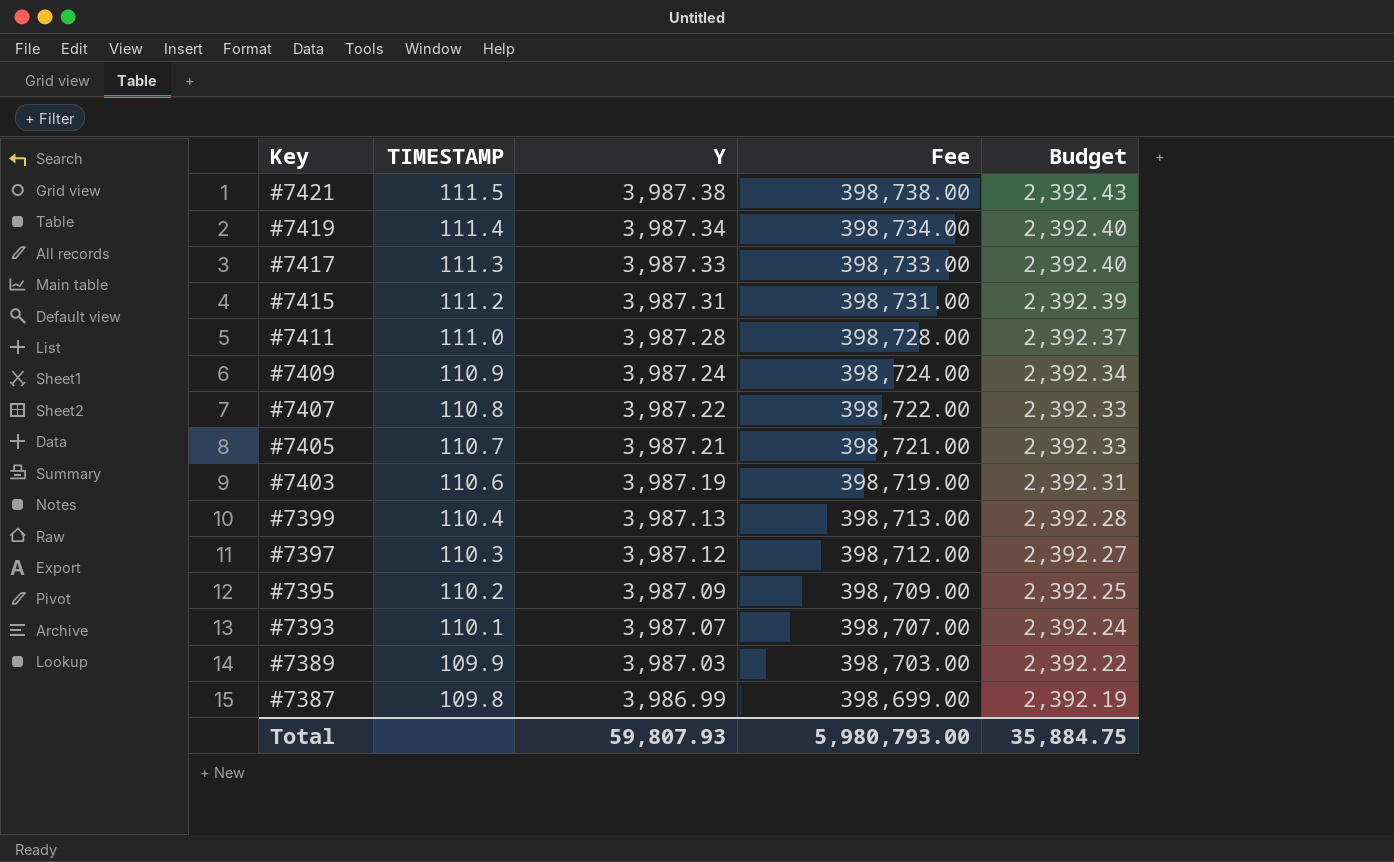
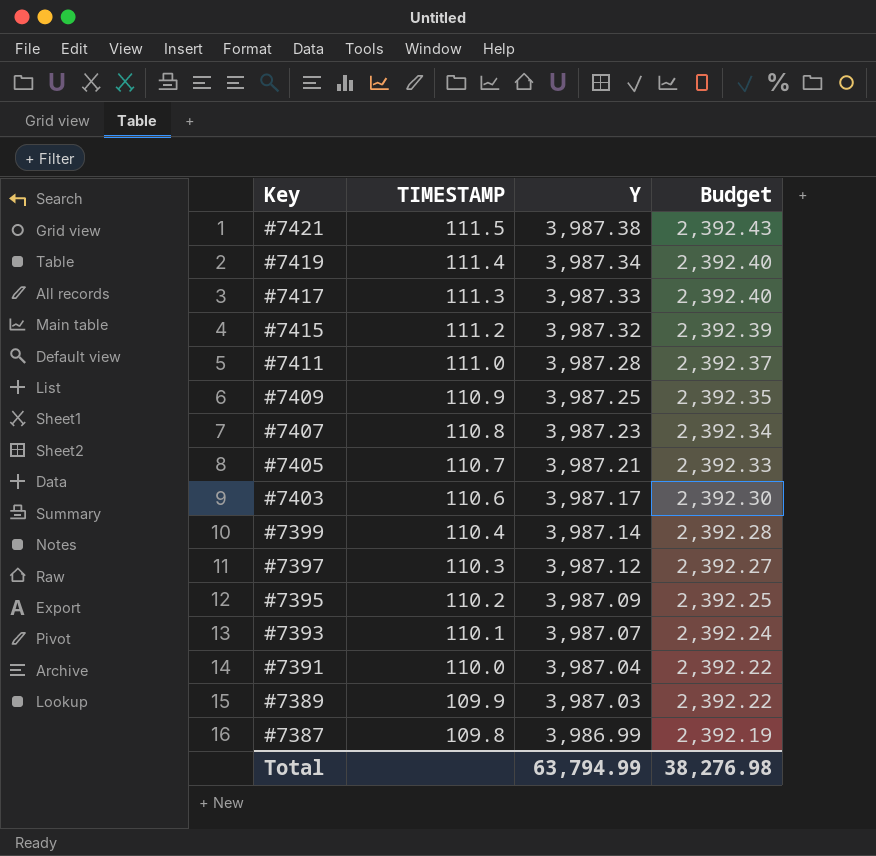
column Fee | formula: [Y] * 100 -> none
#7415 | Y: 3,987.31 -> 3,987.32
#7409 | Y: 3,987.24 -> 3,987.25
#7409 | Budget: 2,392.34 -> 2,392.35
#7407 | Y: 3,987.22 -> 3,987.23
#7407 | Budget: 2,392.33 -> 2,392.34
#7403 | Y: 3,987.19 -> 3,987.17
#7403 | Budget: 2,392.31 -> 2,392.30
#7399 | Y: 3,987.13 -> 3,987.14
row #7391: none -> 110.0 | 3,987.04 | 2,392.22
Total | Y: 59,807.93 -> 63,794.99
Total | Budget: 35,884.75 -> 38,276.98

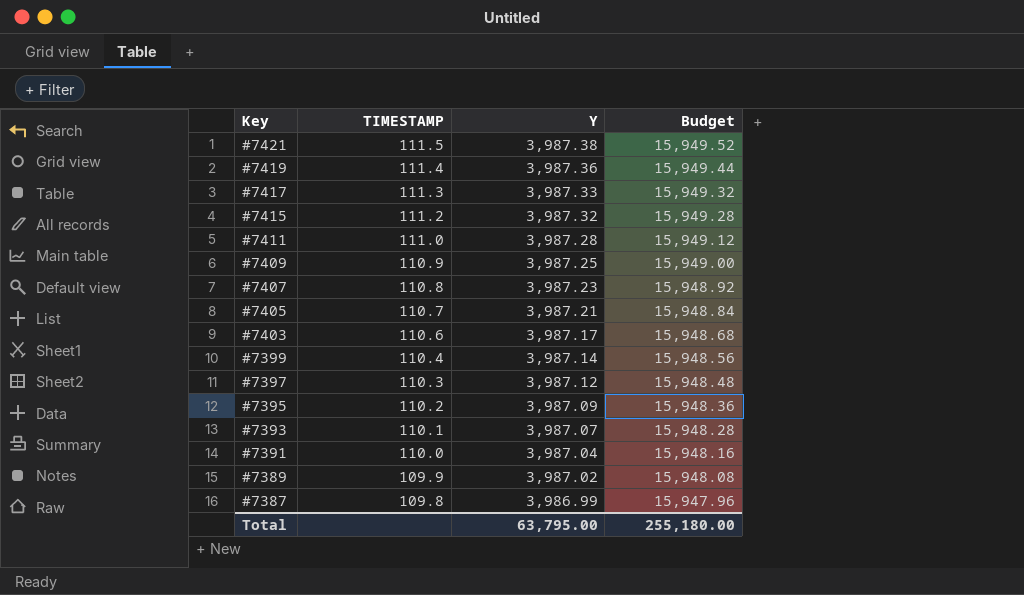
column Budget | formula: [Y] * 0.6 -> [Y] * 4
#7419 | Y: 3,987.34 -> 3,987.36
#7389 | Y: 3,987.03 -> 3,987.02
Total | Y: 63,794.99 -> 63,795.00
Total | Budget: 38,276.98 -> 255,180.00

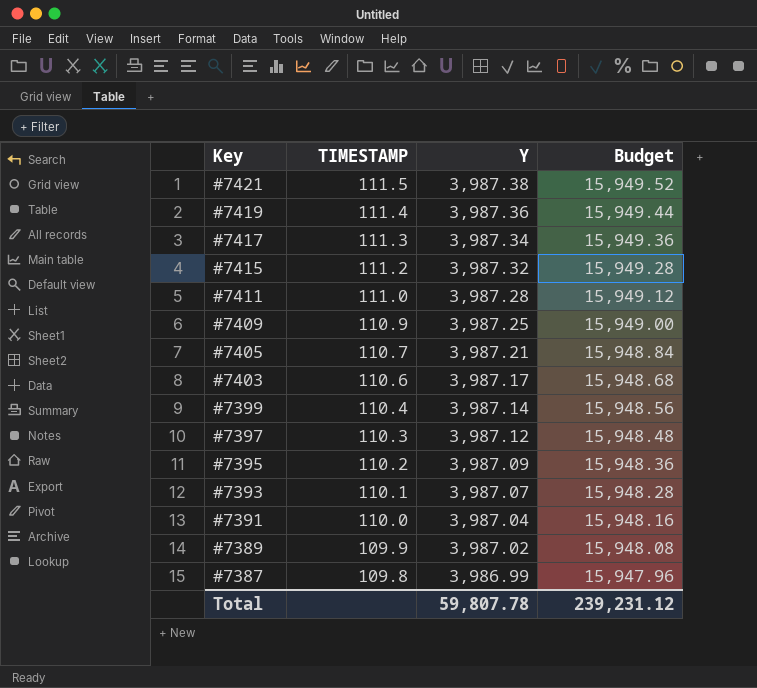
row #7407: 110.8 | 3,987.23 | 15,948.92 -> none
#7417 | Y: 3,987.33 -> 3,987.34
#7417 | Budget: 15,949.32 -> 15,949.36
Total | Y: 63,795.00 -> 59,807.78
Total | Budget: 255,180.00 -> 239,231.12

